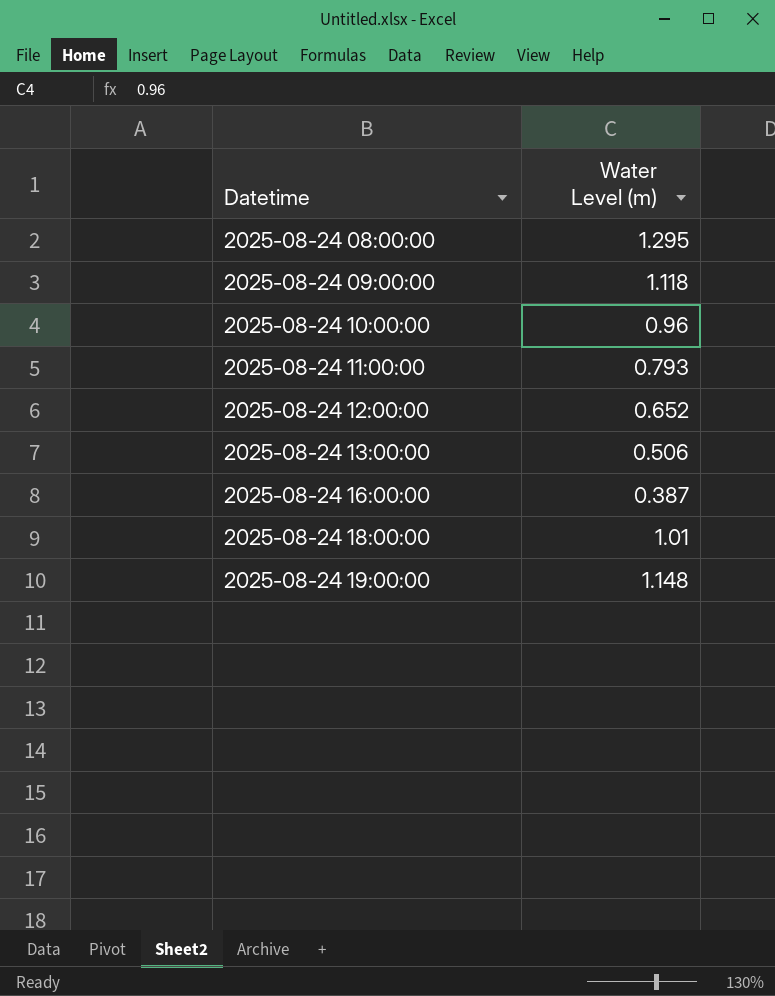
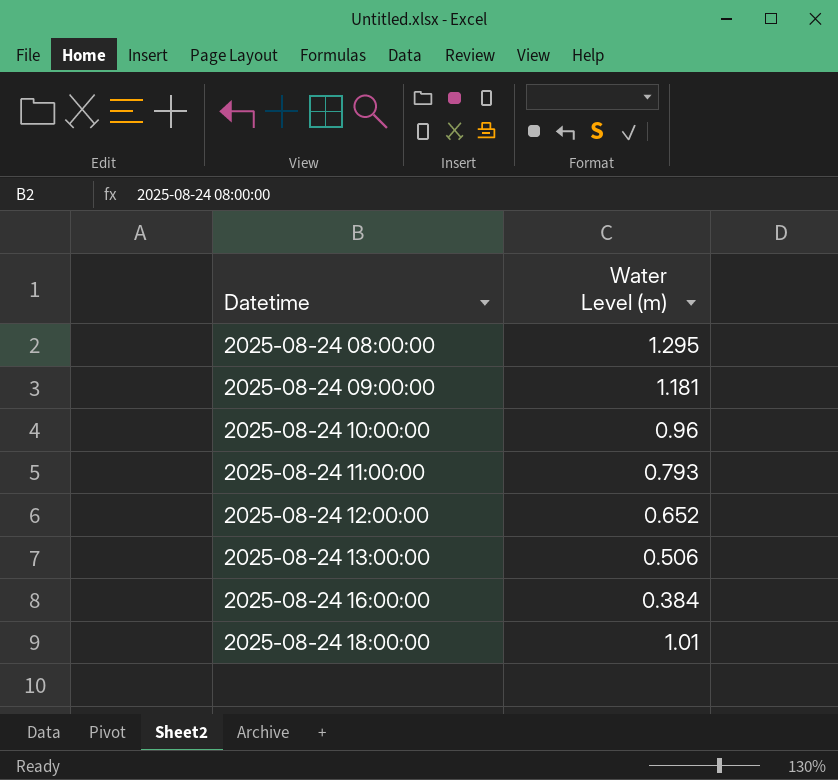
row 2025-08-24 19:00:00: 1.148 -> none
2025-08-24 09:00:00 | Water Level (m): 1.118 -> 1.181
2025-08-24 16:00:00 | Water Level (m): 0.387 -> 0.384

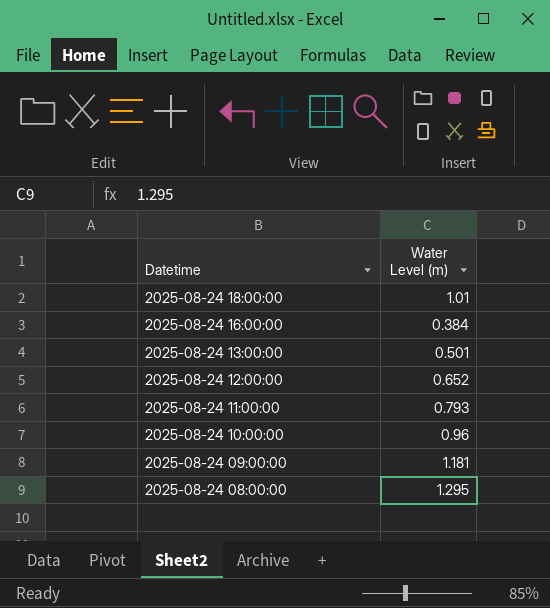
row order: Datetime ascending -> Datetime descending
2025-08-24 13:00:00 | Water Level (m): 0.506 -> 0.501

